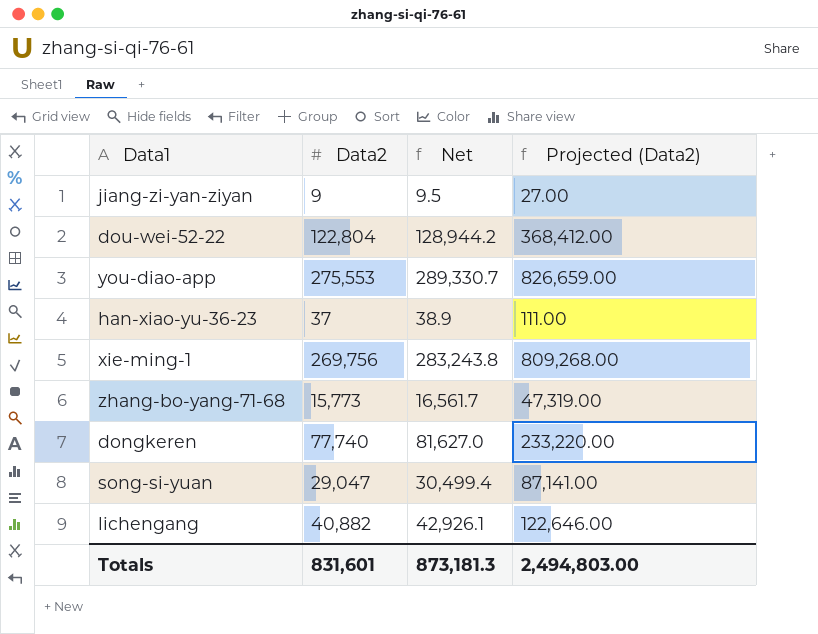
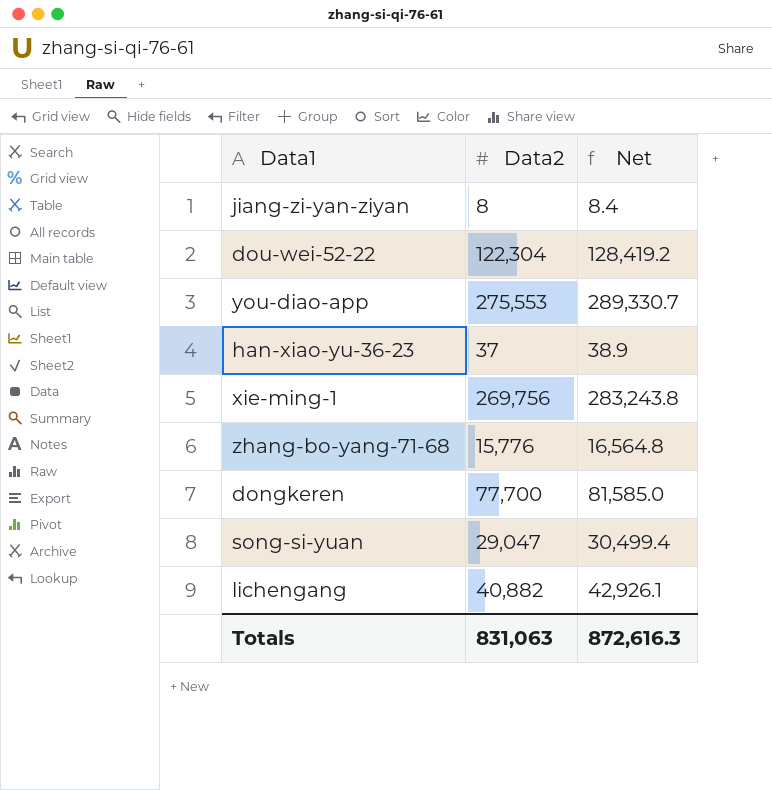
column Projected (Data2) | formula: [Data2] * 3 -> none
jiang-zi-yan-ziyan | Data2: 9 -> 8
jiang-zi-yan-ziyan | Net: 9.5 -> 8.4
dou-wei-52-22 | Data2: 122,804 -> 122,304
dou-wei-52-22 | Net: 128,944.2 -> 128,419.2
zhang-bo-yang-71-68 | Data2: 15,773 -> 15,776
zhang-bo-yang-71-68 | Net: 16,561.7 -> 16,564.8
dongkeren | Data2: 77,740 -> 77,700
dongkeren | Net: 81,627.0 -> 81,585.0
Totals | Data2: 831,601 -> 831,063
Totals | Net: 873,181.3 -> 872,616.3

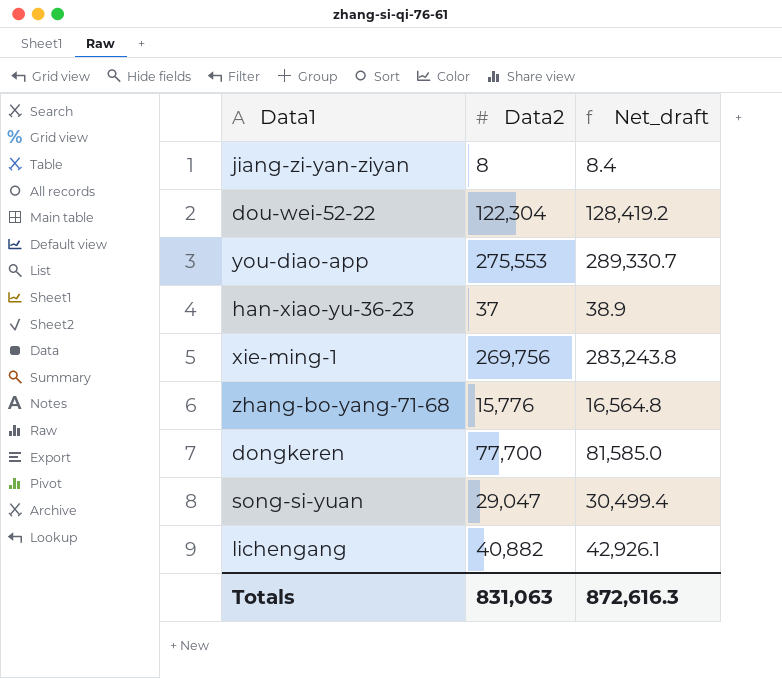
column name: Net -> Net_draft

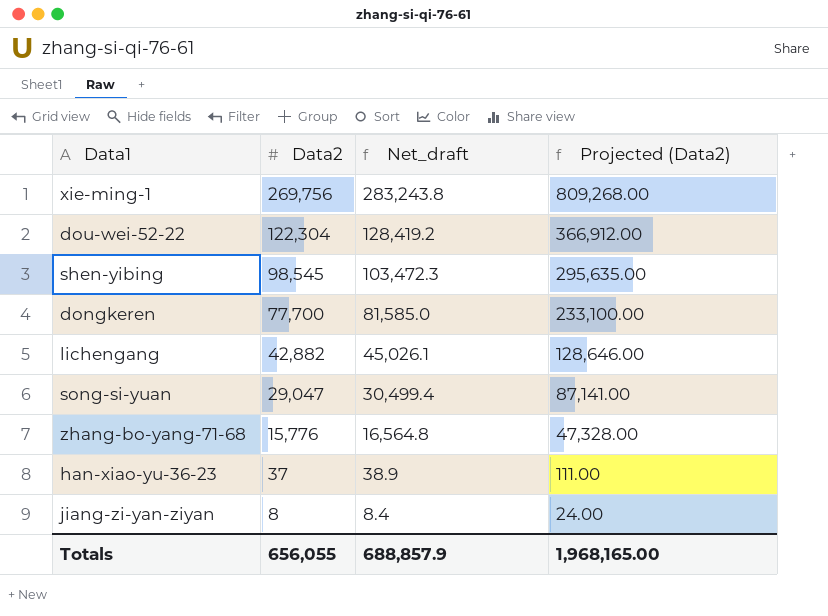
row order: none -> Data2 descending
column Projected (Data2) | formula: none -> [Data2] * 3
row you-diao-app: 275,553 | 289,330.7 -> none
row shen-yibing: none -> 98,545 | 103,472.3 | 295,635.00
lichengang | Data2: 40,882 -> 42,882
lichengang | Net_draft: 42,926.1 -> 45,026.1
Totals | Data2: 831,063 -> 656,055
Totals | Net_draft: 872,616.3 -> 688,857.9

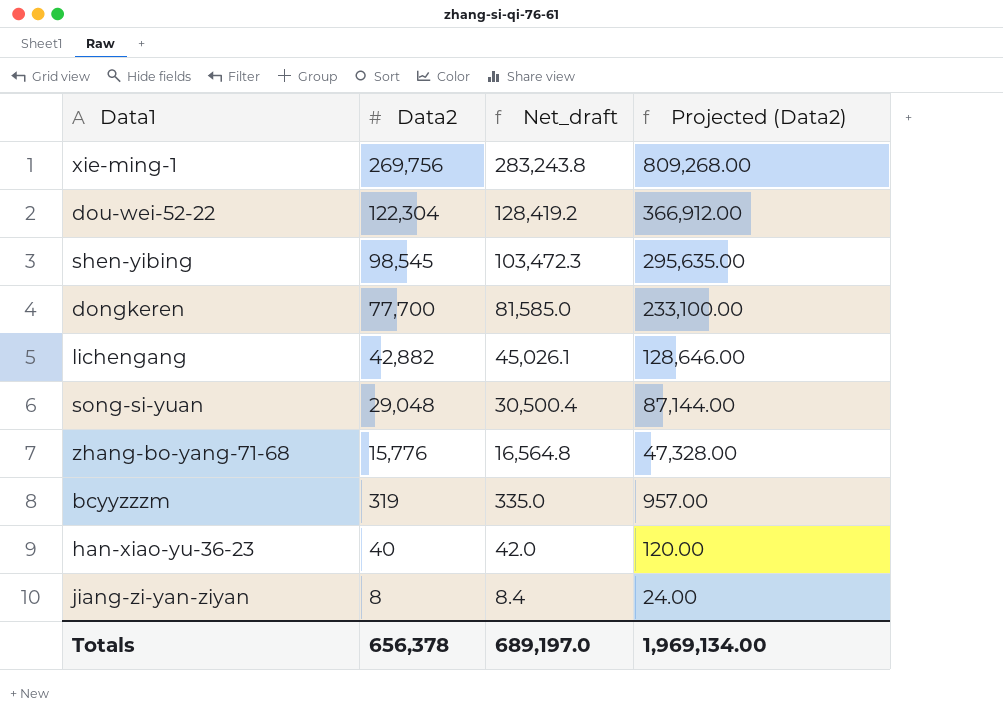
song-si-yuan | Data2: 29,047 -> 29,048
song-si-yuan | Net_draft: 30,499.4 -> 30,500.4
song-si-yuan | Projected (Data2): 87,141.00 -> 87,144.00
row bcyyzzzm: none -> 319 | 335.0 | 957.00
han-xiao-yu-36-23 | Data2: 37 -> 40
han-xiao-yu-36-23 | Net_draft: 38.9 -> 42.0
han-xiao-yu-36-23 | Projected (Data2): 111.00 -> 120.00
Totals | Data2: 656,055 -> 656,378
Totals | Net_draft: 688,857.9 -> 689,197.0
Totals | Projected (Data2): 1,968,165.00 -> 1,969,134.00

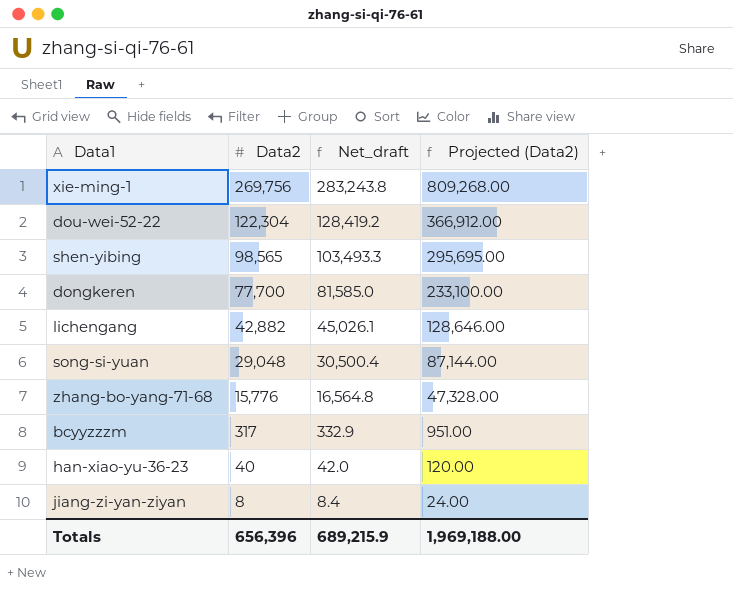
shen-yibing | Data2: 98,545 -> 98,565
shen-yibing | Net_draft: 103,472.3 -> 103,493.3
shen-yibing | Projected (Data2): 295,635.00 -> 295,695.00
bcyyzzzm | Data2: 319 -> 317
bcyyzzzm | Net_draft: 335.0 -> 332.9
bcyyzzzm | Projected (Data2): 957.00 -> 951.00
Totals | Data2: 656,378 -> 656,396
Totals | Net_draft: 689,197.0 -> 689,215.9
Totals | Projected (Data2): 1,969,134.00 -> 1,969,188.00

